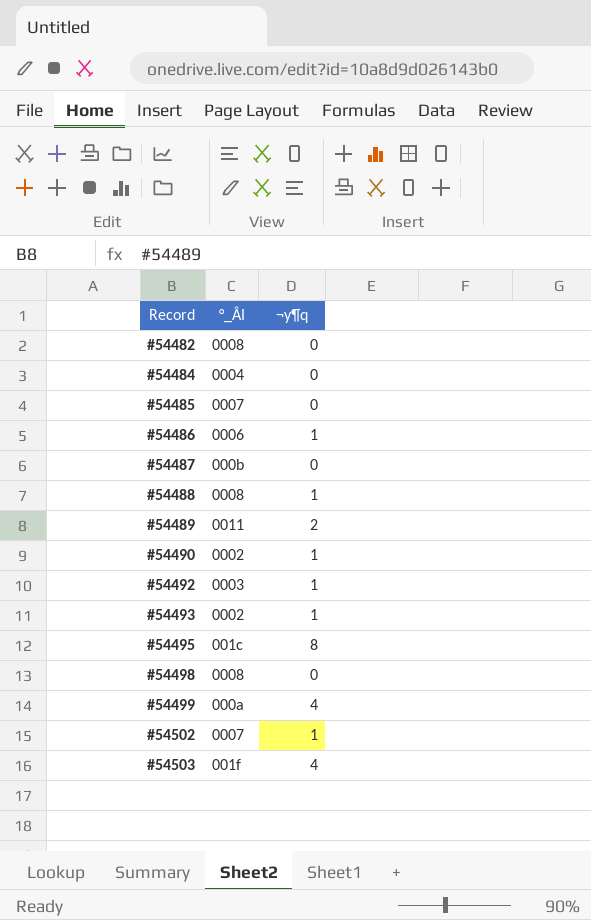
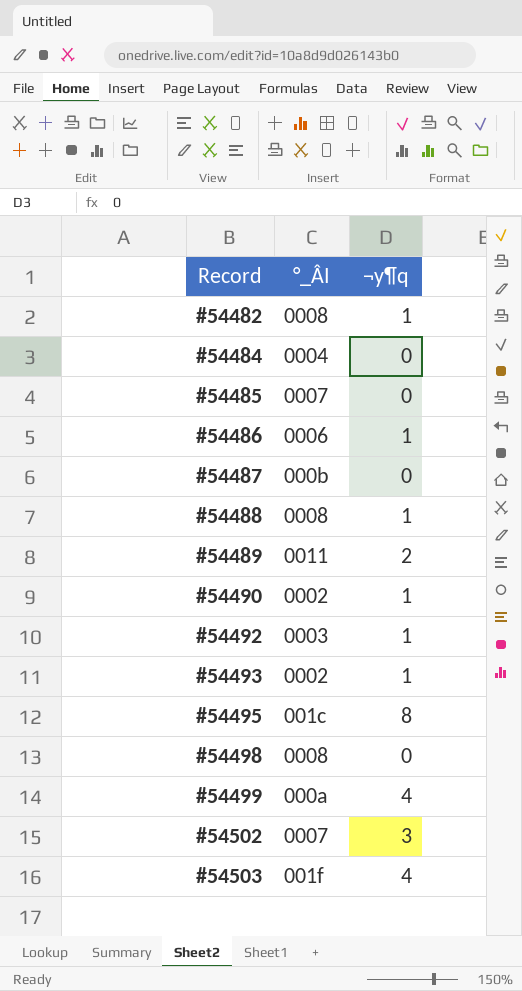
#54482 | ¬y¶q: 0 -> 1
#54502 | ¬y¶q: 1 -> 3

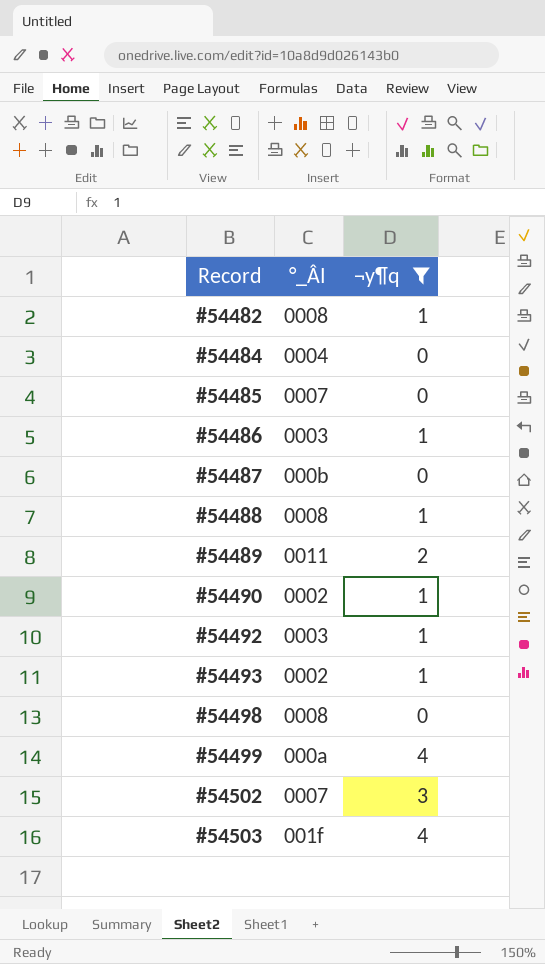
filter: none -> ¬y¶q != 8
#54486 | °_ÂI: 0006 -> 0003

